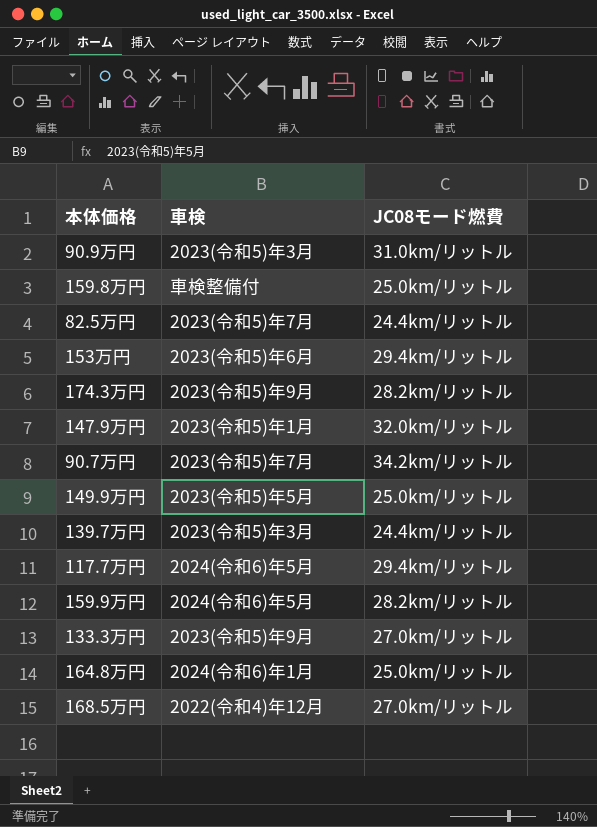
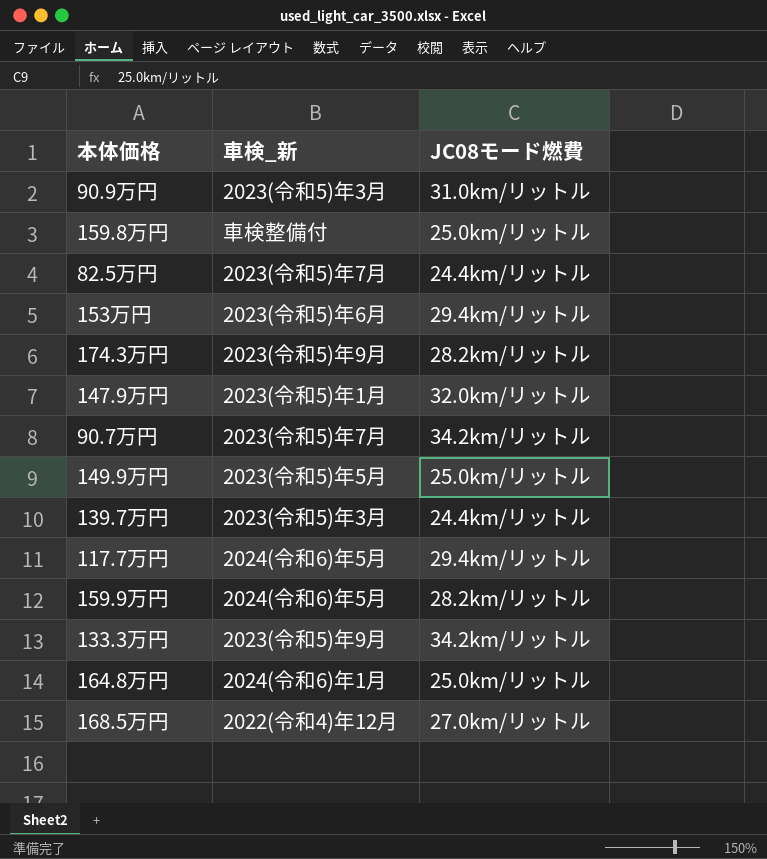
column name: 車検 -> 車検_新
133.3万円 | JC08モード燃費: 27.0km/リットル -> 34.2km/リットル

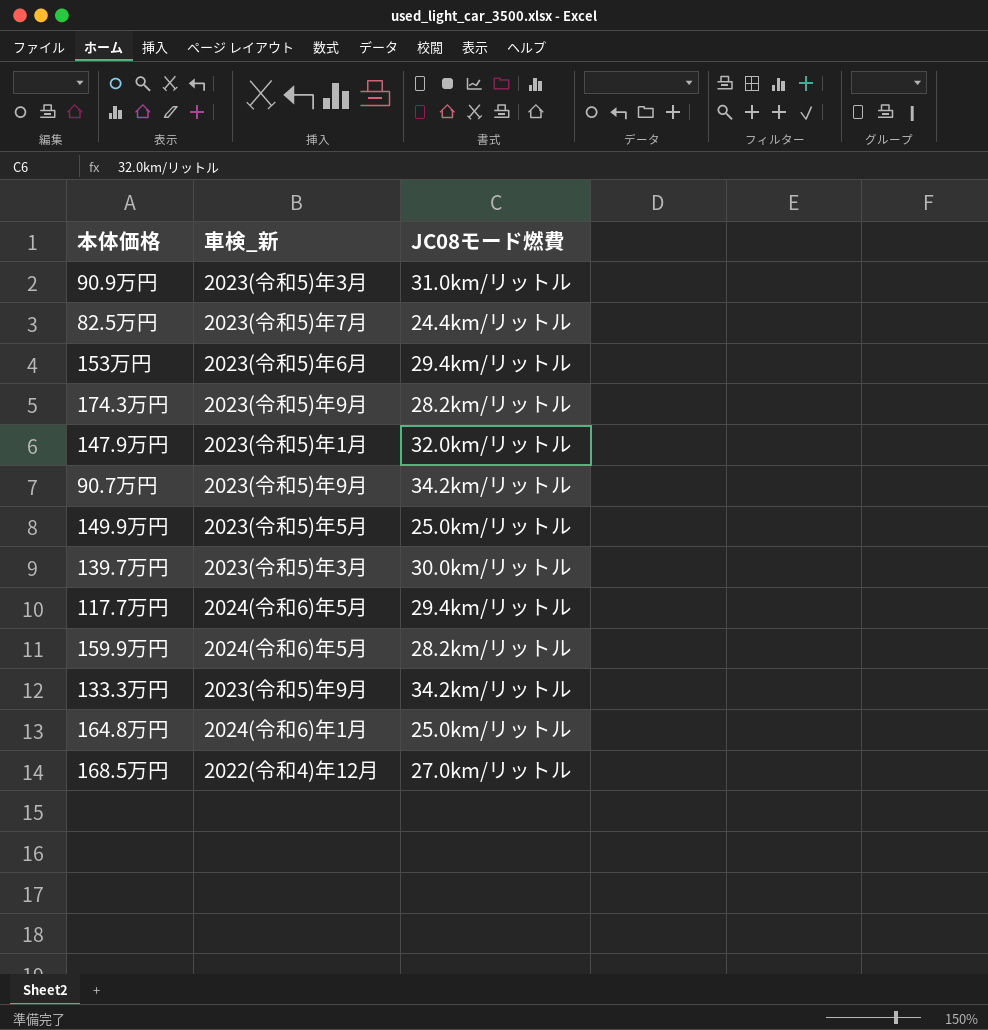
row 159.8万円: 車検整備付 | 25.0km/リットル -> none
90.7万円 | 車検_新: 2023(令和5)年7月 -> 2023(令和5)年9月
139.7万円 | JC08モード燃費: 24.4km/リットル -> 30.0km/リットル

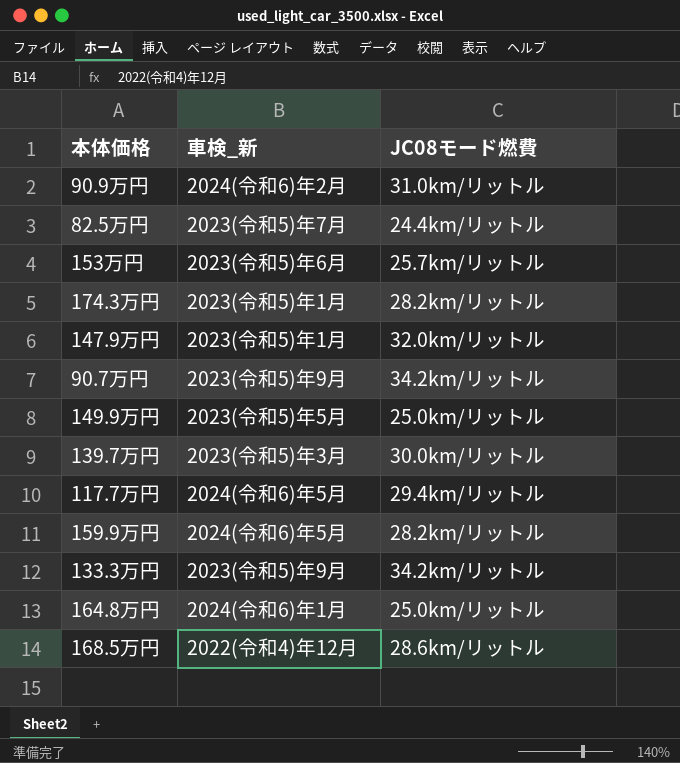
90.9万円 | 車検_新: 2023(令和5)年3月 -> 2024(令和6)年2月
153万円 | JC08モード燃費: 29.4km/リットル -> 25.7km/リットル
174.3万円 | 車検_新: 2023(令和5)年9月 -> 2023(令和5)年1月
168.5万円 | JC08モード燃費: 27.0km/リットル -> 28.6km/リットル

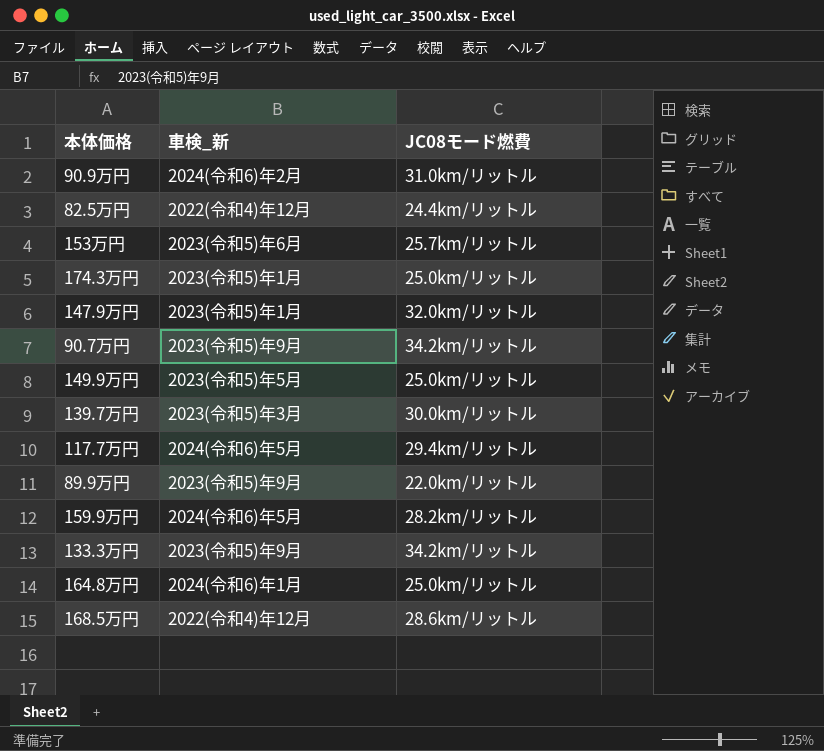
82.5万円 | 車検_新: 2023(令和5)年7月 -> 2022(令和4)年12月
174.3万円 | JC08モード燃費: 28.2km/リットル -> 25.0km/リットル
row 89.9万円: none -> 2023(令和5)年9月 | 22.0km/リットル

